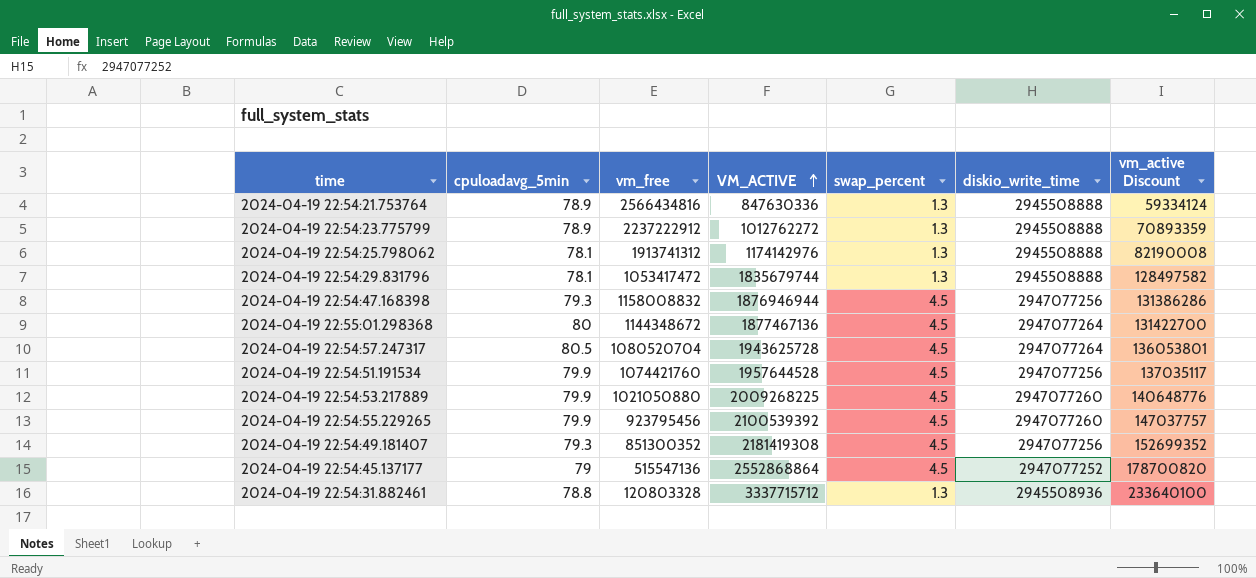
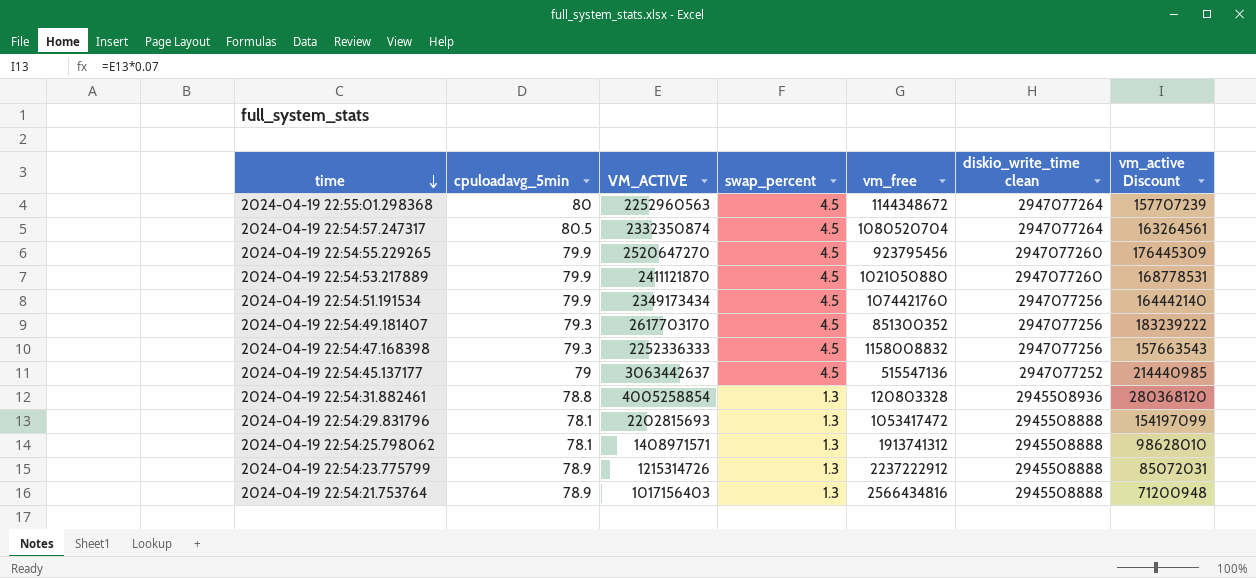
row order: VM_ACTIVE ascending -> time descending
column vm_free | position: 3 -> 5
column name: diskio_write_time -> diskio_write_time clean
2024-04-19 22:55:01.298368 | VM_ACTIVE: 1877467136 -> 2252960563
2024-04-19 22:55:01.298368 | vm_active Discount: 131422700 -> 157707239
2024-04-19 22:54:57.247317 | VM_ACTIVE: 1943625728 -> 2332350874
2024-04-19 22:54:57.247317 | vm_active Discount: 136053801 -> 163264561
2024-04-19 22:54:55.229265 | VM_ACTIVE: 2100539392 -> 2520647270
2024-04-19 22:54:55.229265 | vm_active Discount: 147037757 -> 176445309
2024-04-19 22:54:53.217889 | VM_ACTIVE: 2009268225 -> 2411121870
2024-04-19 22:54:53.217889 | vm_active Discount: 140648776 -> 168778531
2024-04-19 22:54:51.191534 | VM_ACTIVE: 1957644528 -> 2349173434
2024-04-19 22:54:51.191534 | vm_active Discount: 137035117 -> 164442140
2024-04-19 22:54:49.181407 | VM_ACTIVE: 2181419308 -> 2617703170
2024-04-19 22:54:49.181407 | vm_active Discount: 152699352 -> 183239222
2024-04-19 22:54:47.168398 | VM_ACTIVE: 1876946944 -> 2252336333
2024-04-19 22:54:47.168398 | vm_active Discount: 131386286 -> 157663543
2024-04-19 22:54:45.137177 | VM_ACTIVE: 2552868864 -> 3063442637
2024-04-19 22:54:45.137177 | vm_active Discount: 178700820 -> 214440985
2024-04-19 22:54:31.882461 | VM_ACTIVE: 3337715712 -> 4005258854
2024-04-19 22:54:31.882461 | vm_active Discount: 233640100 -> 280368120
2024-04-19 22:54:29.831796 | VM_ACTIVE: 1835679744 -> 2202815693
2024-04-19 22:54:29.831796 | vm_active Discount: 128497582 -> 154197099
2024-04-19 22:54:25.798062 | VM_ACTIVE: 1174142976 -> 1408971571
2024-04-19 22:54:25.798062 | vm_active Discount: 82190008 -> 98628010
2024-04-19 22:54:23.775799 | VM_ACTIVE: 1012762272 -> 1215314726
2024-04-19 22:54:23.775799 | vm_active Discount: 70893359 -> 85072031
2024-04-19 22:54:21.753764 | VM_ACTIVE: 847630336 -> 1017156403
2024-04-19 22:54:21.753764 | vm_active Discount: 59334124 -> 71200948

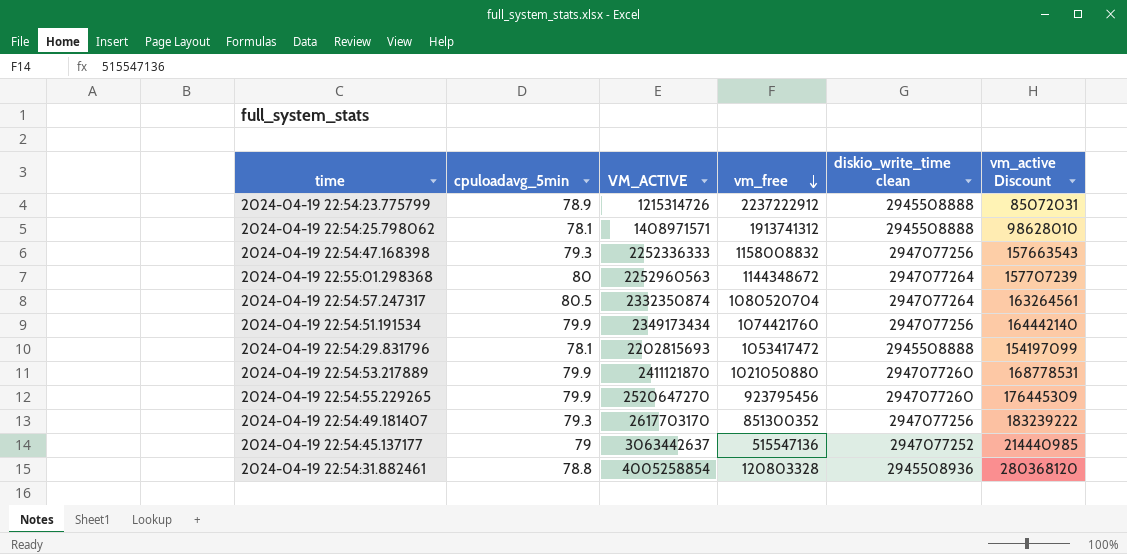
row order: time descending -> vm_free descending
column swap_percent | position: 4 -> none
row 2024-04-19 22:54:21.753764: 78.9 | 1017156403 | 1.3 | 2566434816 | 2945508888 | 71200948 -> none

